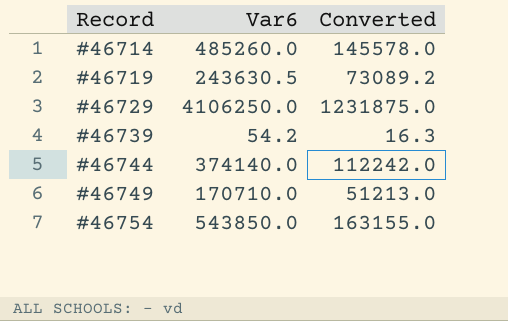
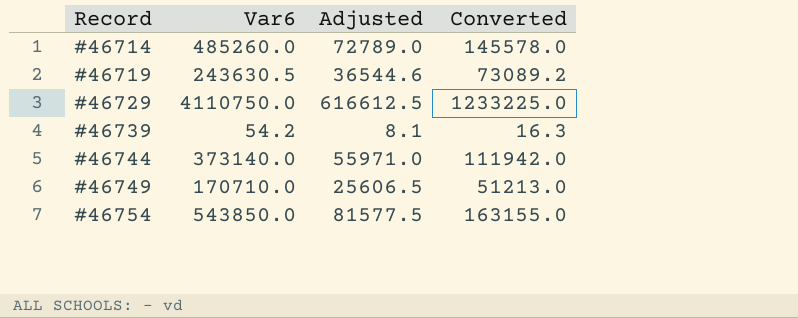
column Adjusted | formula: none -> [Var6] * 0.15
#46729 | Var6: 4106250.0 -> 4110750.0
#46729 | Converted: 1231875.0 -> 1233225.0
#46744 | Var6: 374140.0 -> 373140.0
#46744 | Converted: 112242.0 -> 111942.0

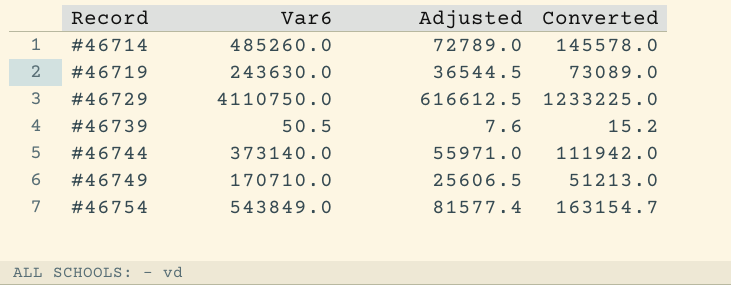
#46719 | Var6: 243630.5 -> 243630.0
#46719 | Adjusted: 36544.6 -> 36544.5
#46719 | Converted: 73089.2 -> 73089.0
#46739 | Var6: 54.2 -> 50.5
#46739 | Adjusted: 8.1 -> 7.6
#46739 | Converted: 16.3 -> 15.2
#46754 | Var6: 543850.0 -> 543849.0
#46754 | Adjusted: 81577.5 -> 81577.4
#46754 | Converted: 163155.0 -> 163154.7

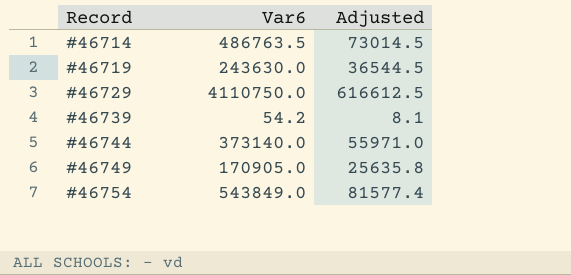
column Converted | formula: [Var6] * 0.3 -> none
#46714 | Var6: 485260.0 -> 486763.5
#46714 | Adjusted: 72789.0 -> 73014.5
#46739 | Var6: 50.5 -> 54.2
#46739 | Adjusted: 7.6 -> 8.1
#46749 | Var6: 170710.0 -> 170905.0
#46749 | Adjusted: 25606.5 -> 25635.8

